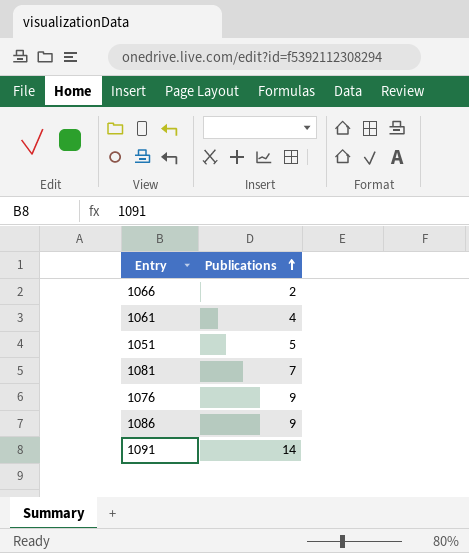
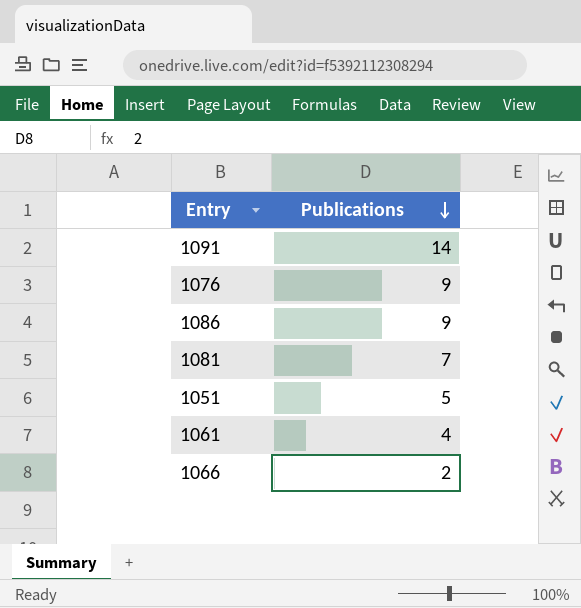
row order: Publications ascending -> Publications descending

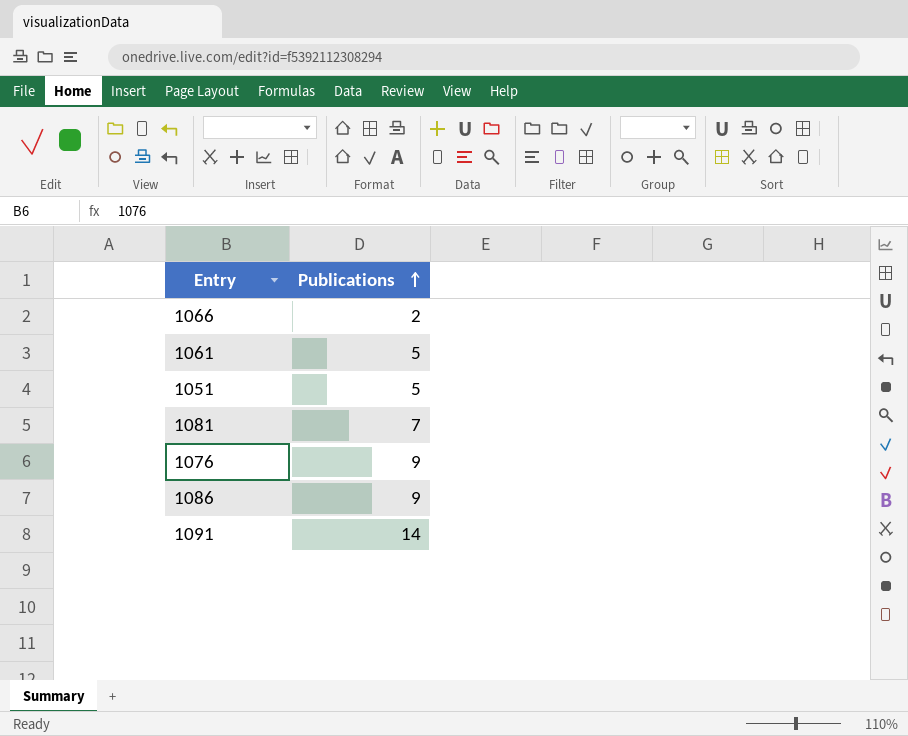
row order: Publications descending -> Publications ascending
1061 | Publications: 4 -> 5

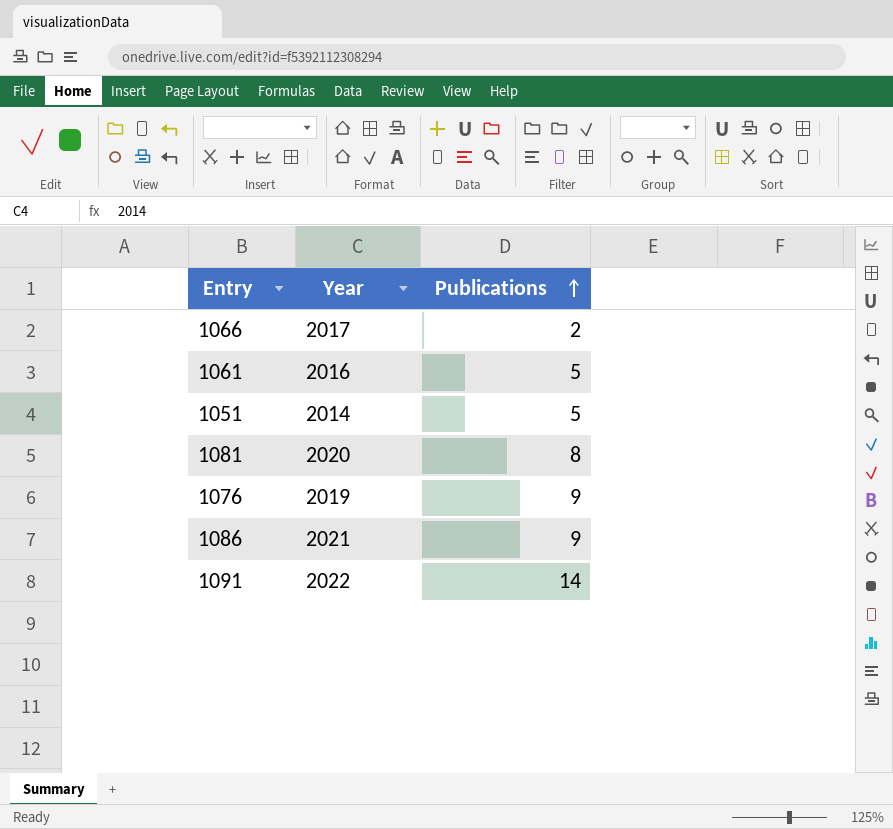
column Year | position: none -> 2
1081 | Publications: 7 -> 8

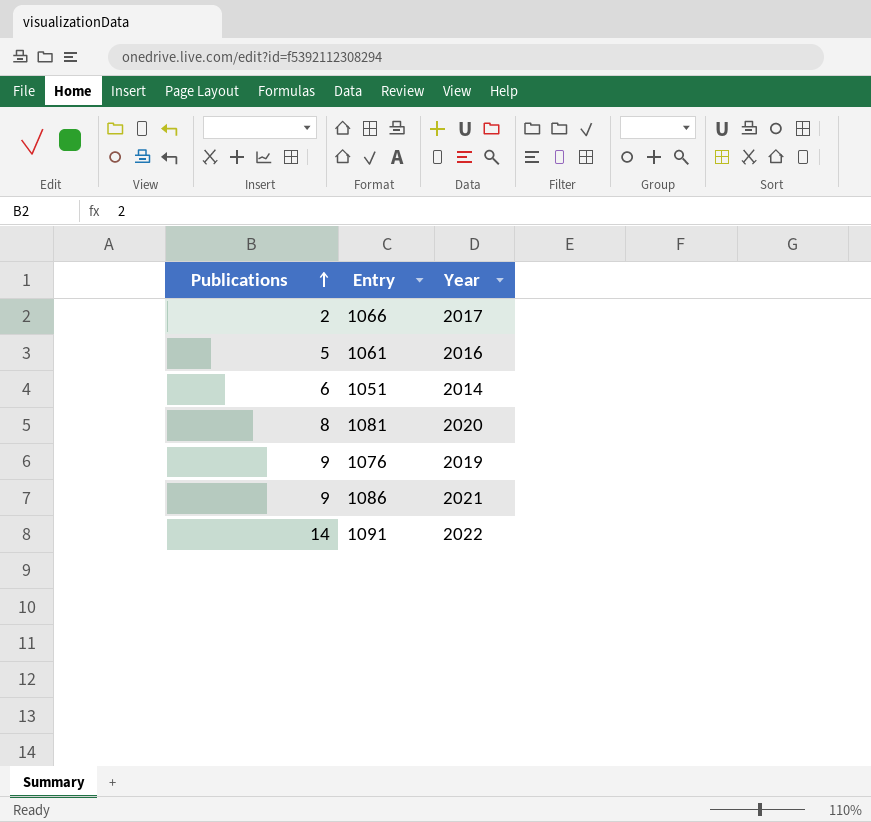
column Publications | position: 3 -> 1
1051 | Publications: 5 -> 6

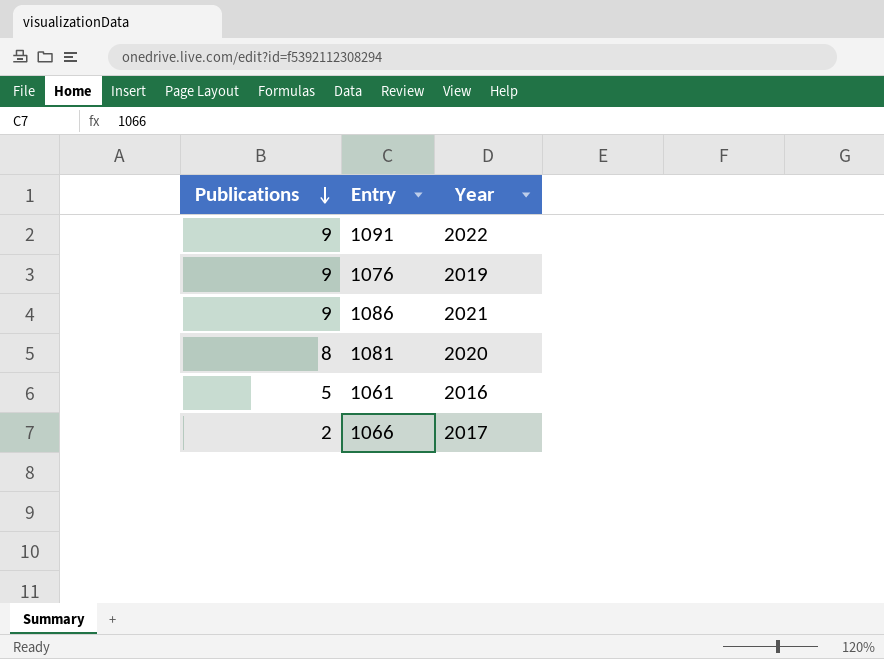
row order: Publications ascending -> Publications descending
row 1051: 6 | 2014 -> none
1091 | Publications: 14 -> 9

